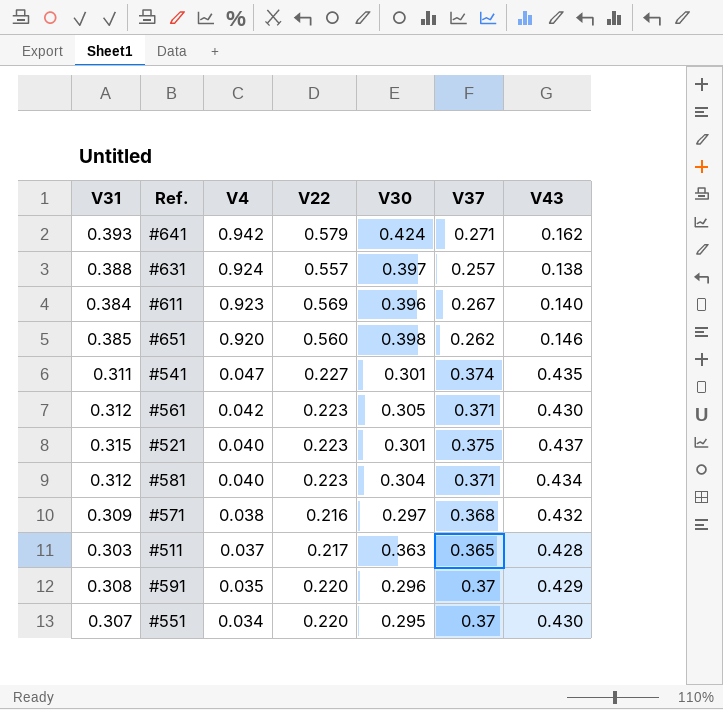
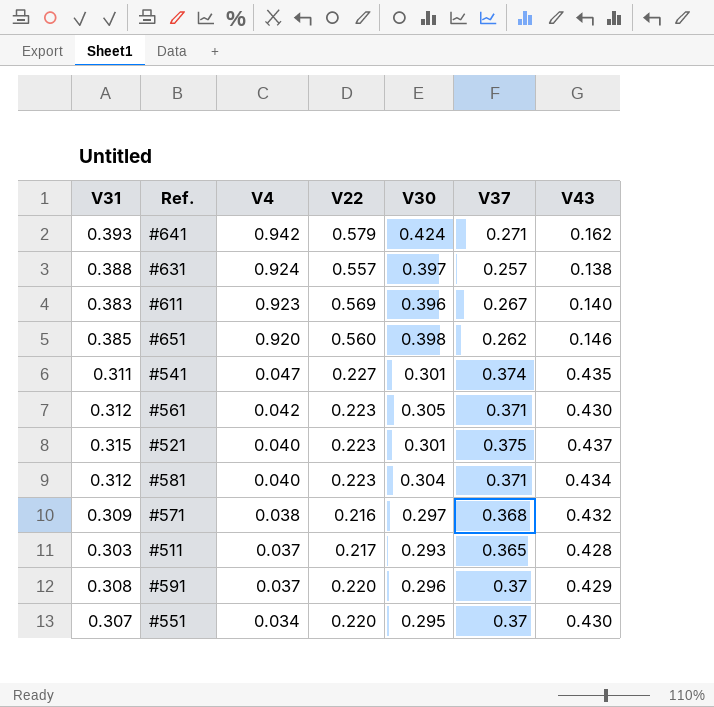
#611 | V31: 0.384 -> 0.383
#511 | V30: 0.363 -> 0.293
#591 | V4: 0.035 -> 0.037

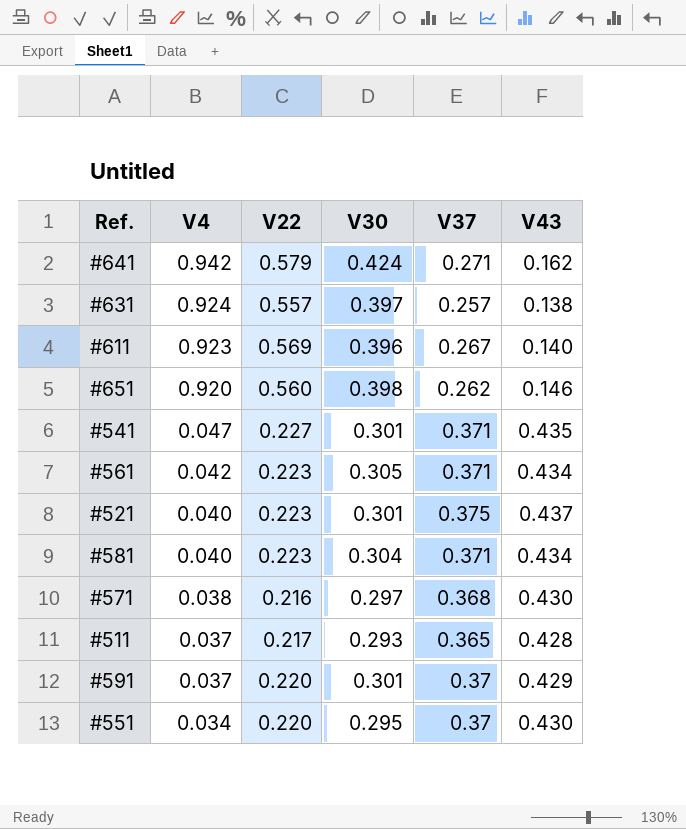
column V31 | position: 1 -> none
#541 | V37: 0.374 -> 0.371
#561 | V43: 0.430 -> 0.434
#571 | V43: 0.432 -> 0.430
#591 | V30: 0.296 -> 0.301

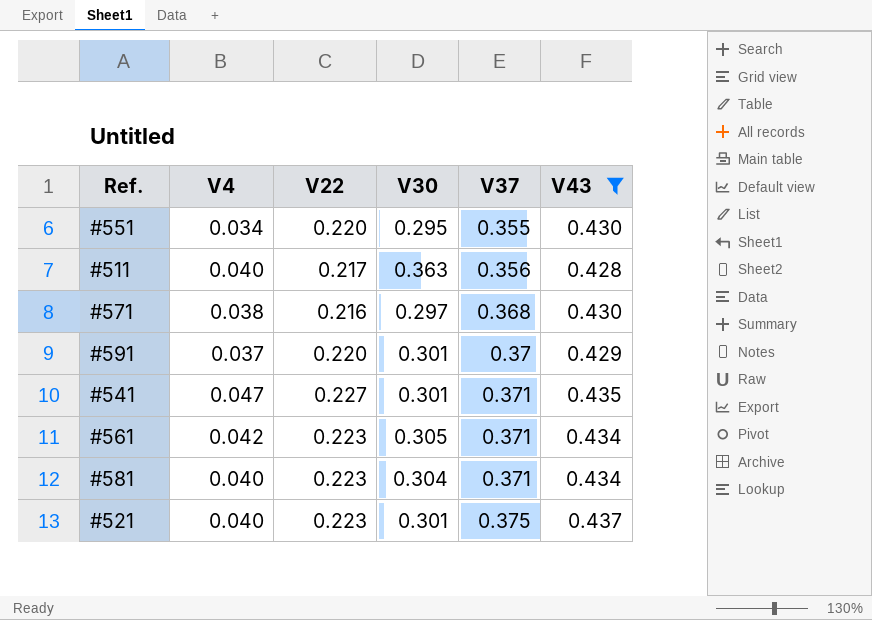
filter: none -> V43 >= 0.428
row order: V4 descending -> V37 ascending
#551 | V37: 0.37 -> 0.355
#511 | V4: 0.037 -> 0.040
#511 | V30: 0.293 -> 0.363
#511 | V37: 0.365 -> 0.356

